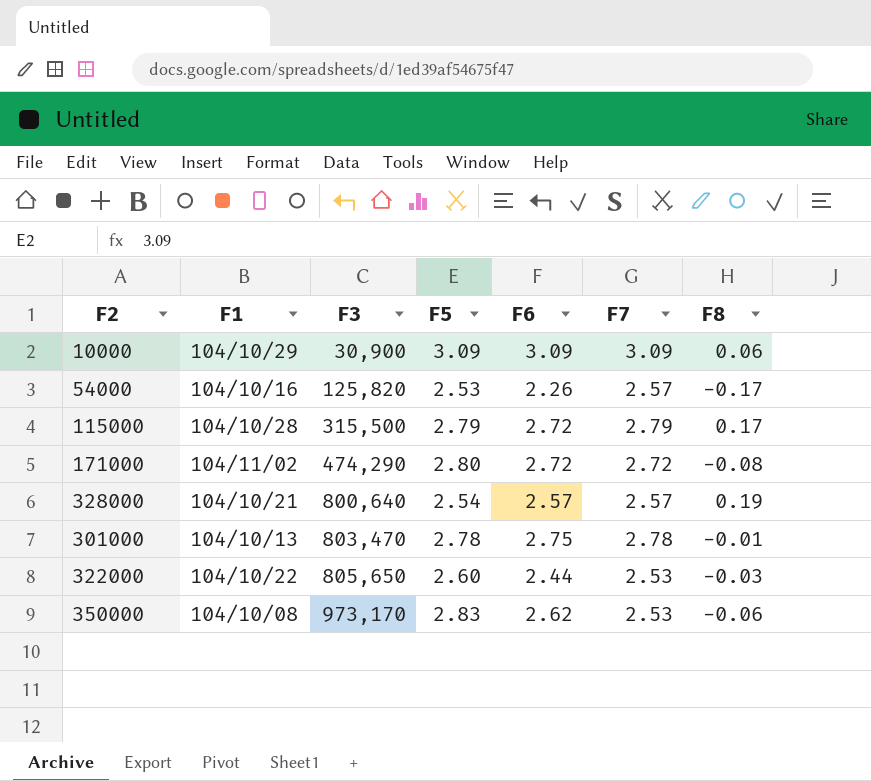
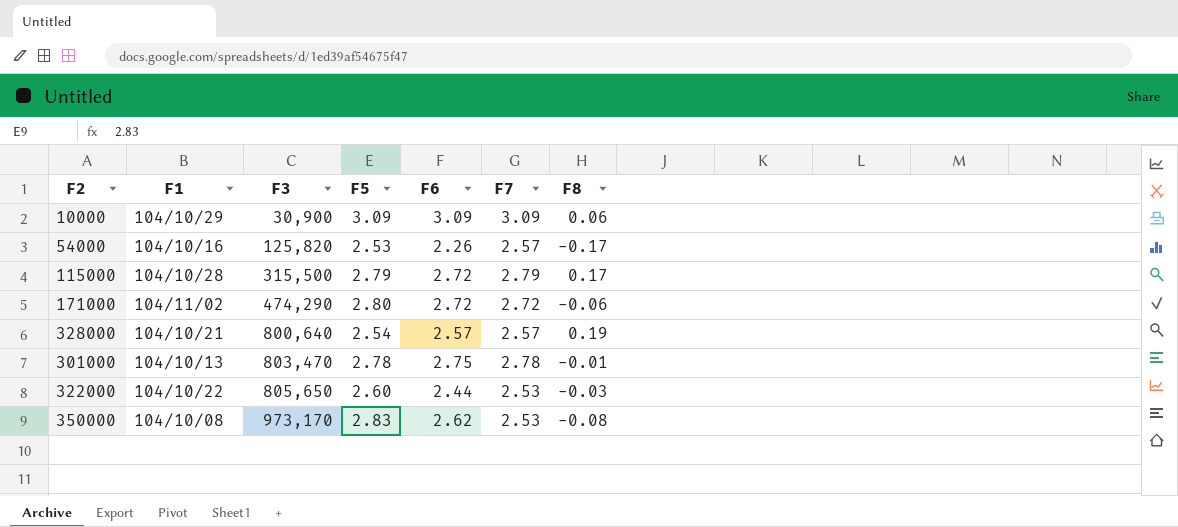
171000 | F8: -0.08 -> -0.06
350000 | F8: -0.06 -> -0.08

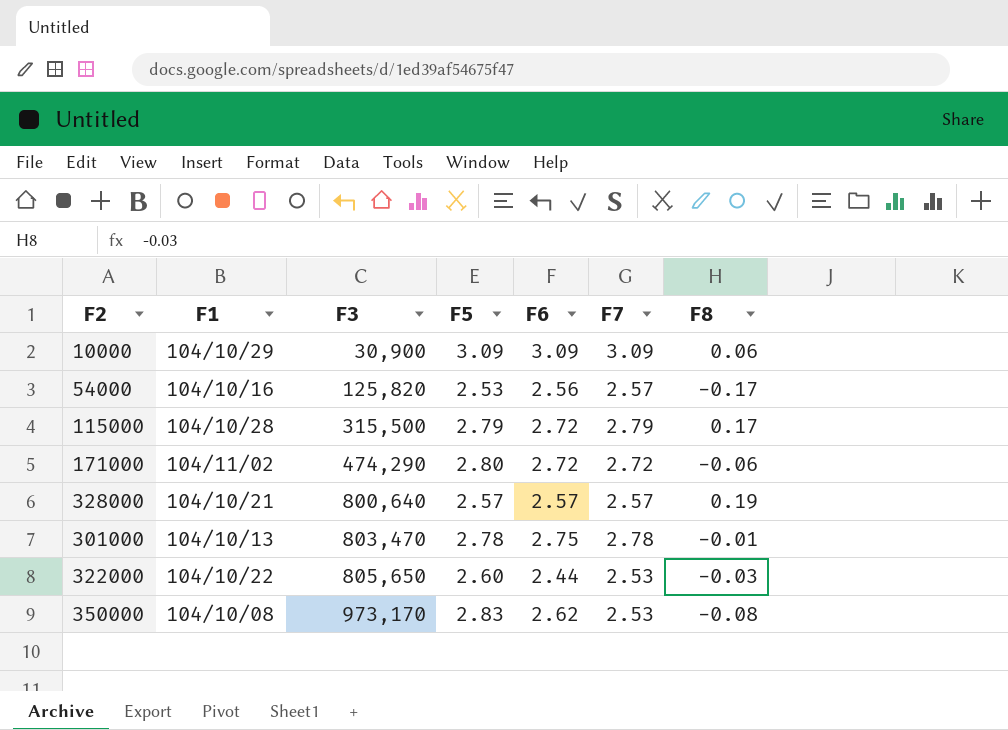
54000 | F6: 2.26 -> 2.56
328000 | F5: 2.54 -> 2.57

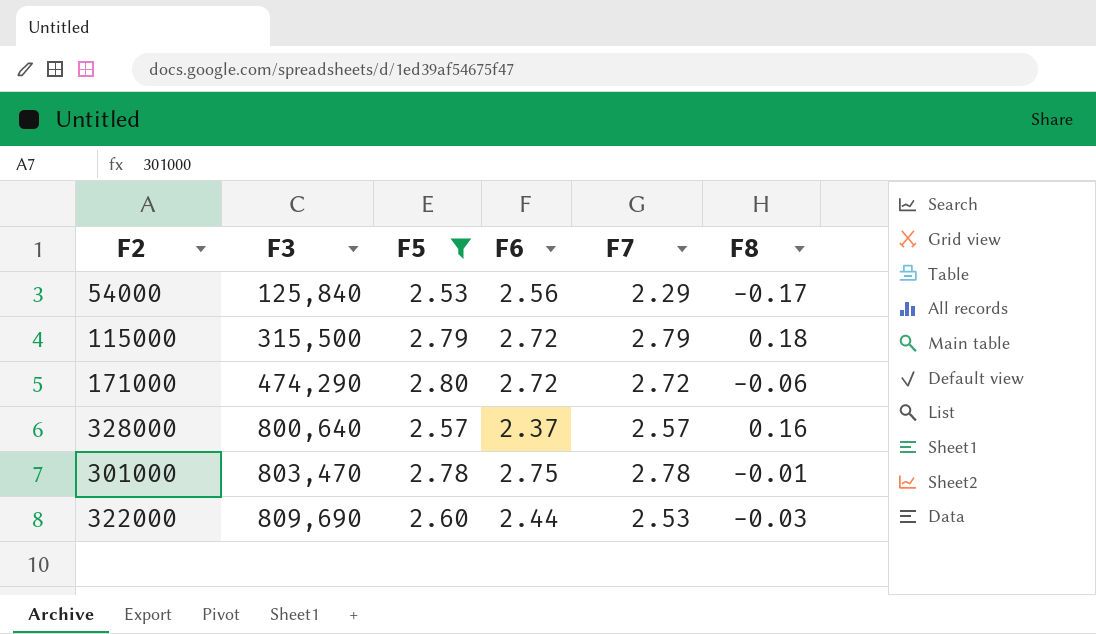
filter: none -> F5 <= 2.80
column F1 | position: 2 -> none
54000 | F3: 125,820 -> 125,840
54000 | F7: 2.57 -> 2.29
115000 | F8: 0.17 -> 0.18
328000 | F6: 2.57 -> 2.37
328000 | F8: 0.19 -> 0.16
322000 | F3: 805,650 -> 809,690

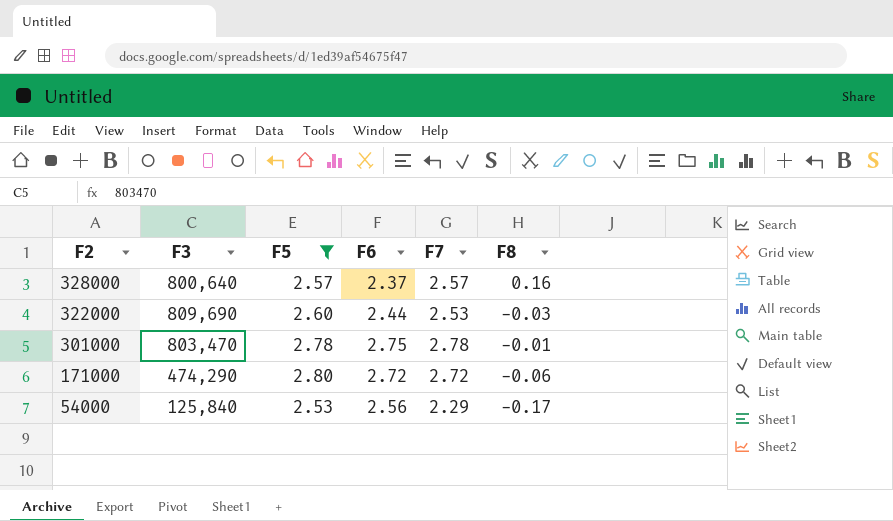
row order: F3 ascending -> F2 descending
row 115000: 315,500 | 2.79 | 2.72 | 2.79 | 0.18 -> none

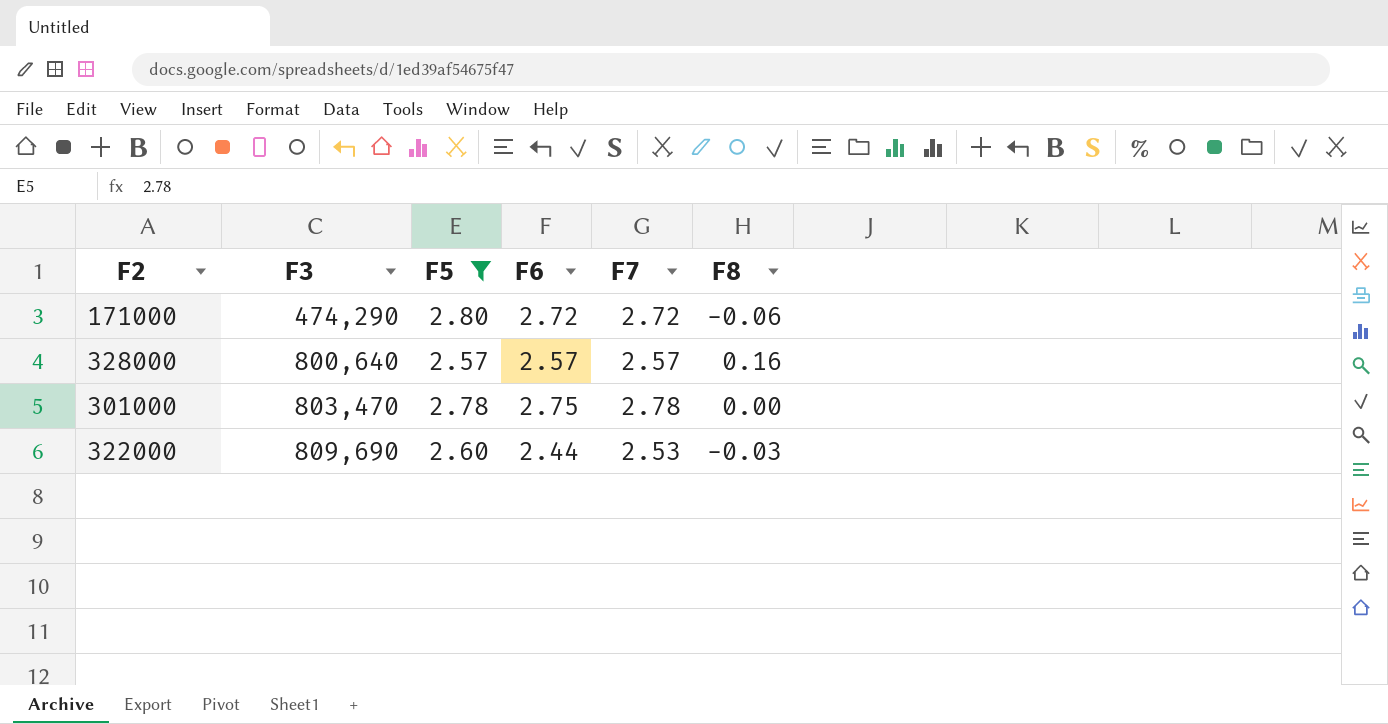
row order: F2 descending -> F3 ascending
row 54000: 125,840 | 2.53 | 2.56 | 2.29 | -0.17 -> none
328000 | F6: 2.37 -> 2.57
301000 | F8: -0.01 -> 0.00

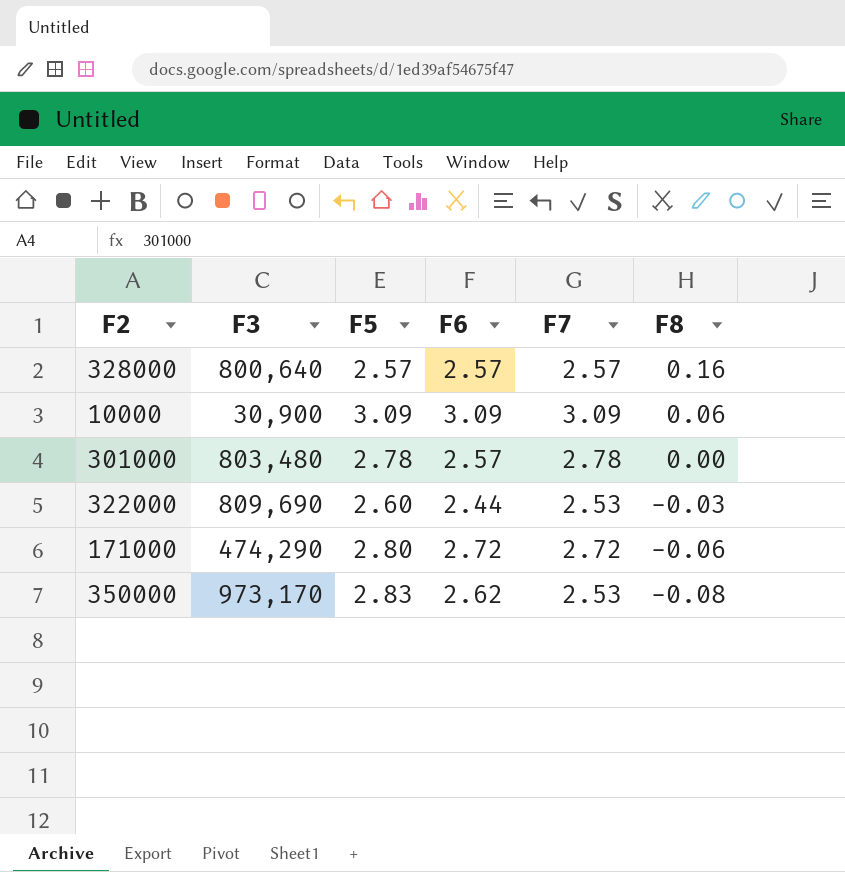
filter: F5 <= 2.80 -> none
row order: F3 ascending -> F8 descending
301000 | F3: 803,470 -> 803,480
301000 | F6: 2.75 -> 2.57

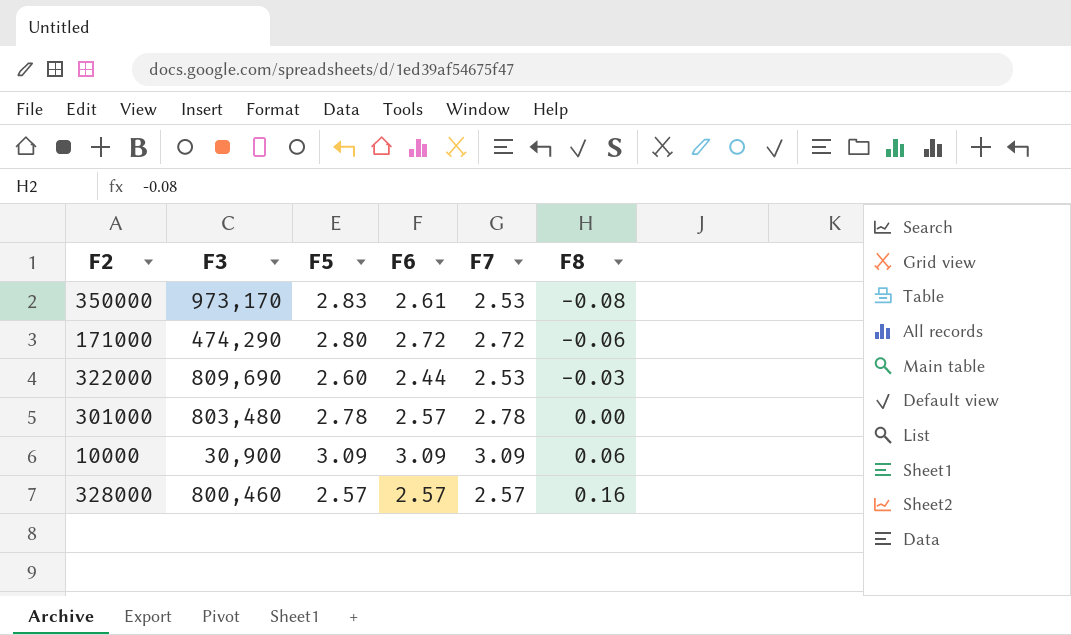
row order: F8 descending -> F8 ascending
350000 | F6: 2.62 -> 2.61
328000 | F3: 800,640 -> 800,460

